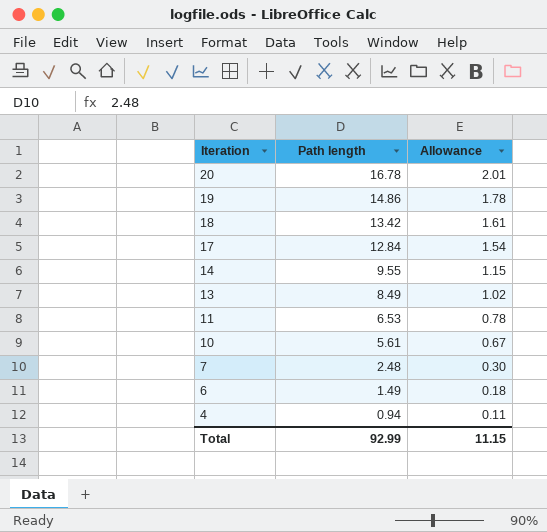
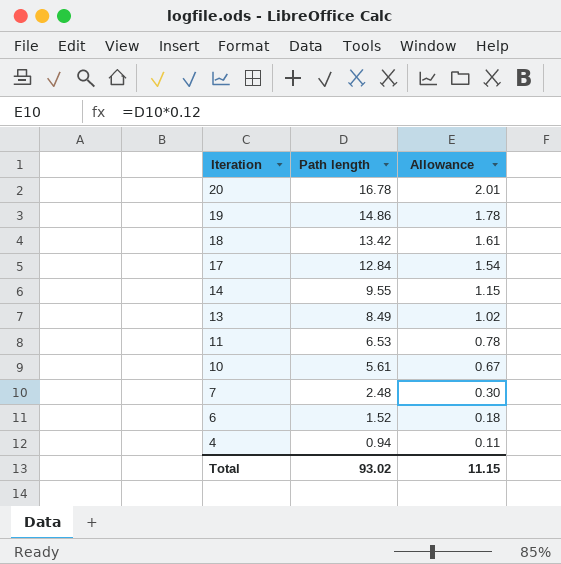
6 | Path length: 1.49 -> 1.52
Total | Path length: 92.99 -> 93.02

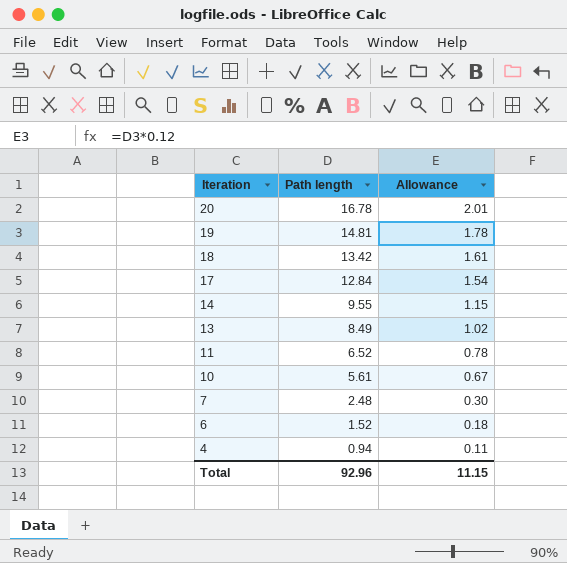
19 | Path length: 14.86 -> 14.81
11 | Path length: 6.53 -> 6.52
Total | Path length: 93.02 -> 92.96

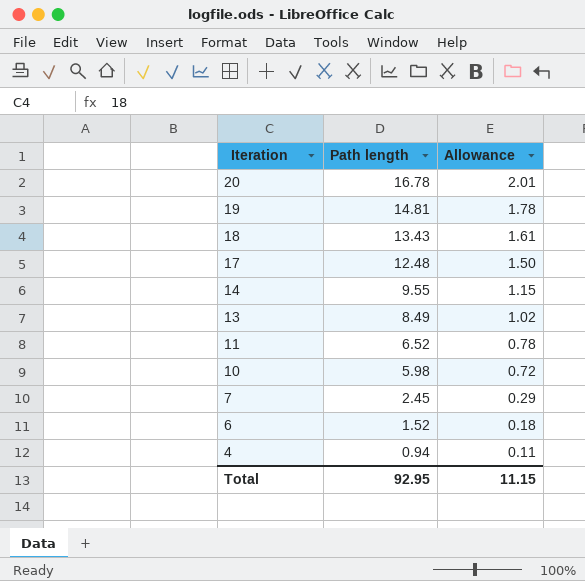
18 | Path length: 13.42 -> 13.43
17 | Path length: 12.84 -> 12.48
17 | Allowance: 1.54 -> 1.50
10 | Path length: 5.61 -> 5.98
10 | Allowance: 0.67 -> 0.72
7 | Path length: 2.48 -> 2.45
7 | Allowance: 0.30 -> 0.29
Total | Path length: 92.96 -> 92.95

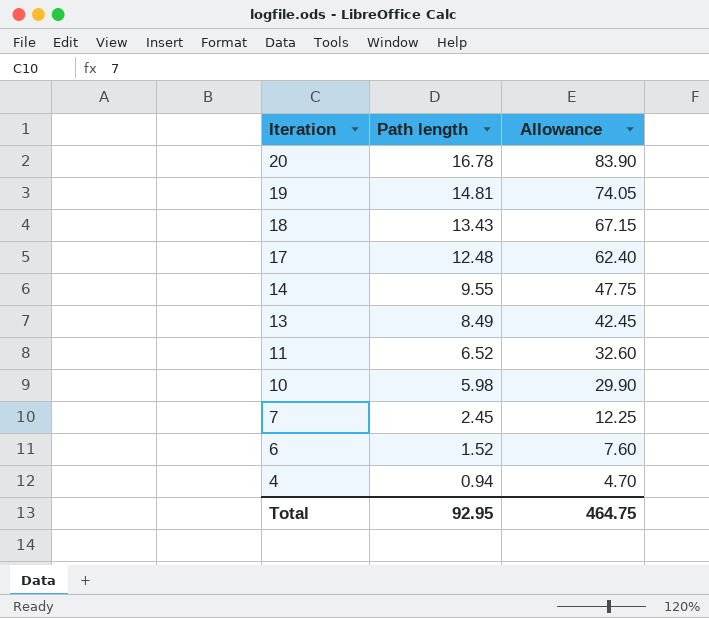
column Allowance | formula: [Path length] * 0.12 -> [Path length] * 5
Total | Allowance: 11.15 -> 464.75

